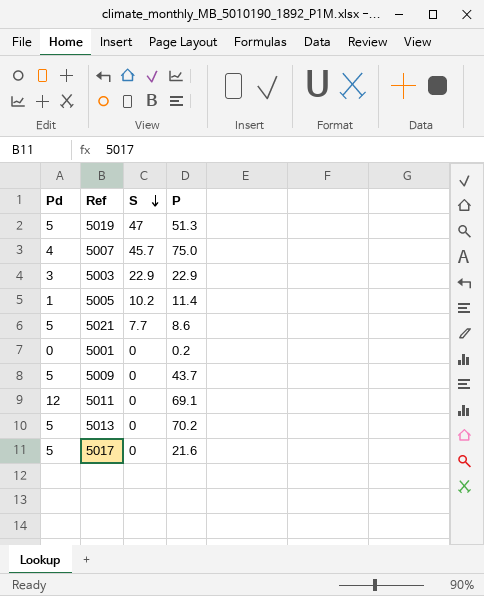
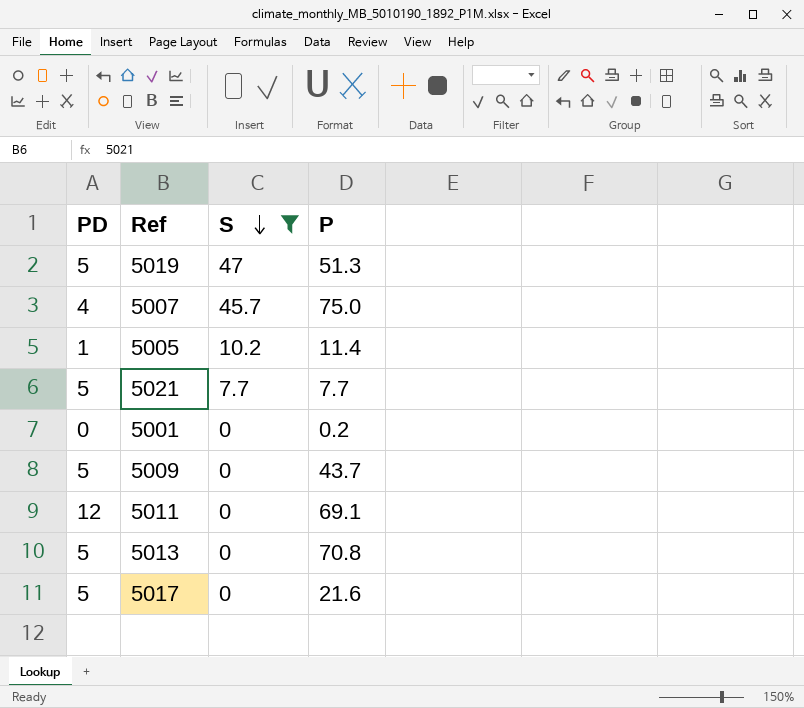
filter: none -> S != 22.9
column name: Pd -> PD
5021 | P: 8.6 -> 7.7
5013 | P: 70.2 -> 70.8

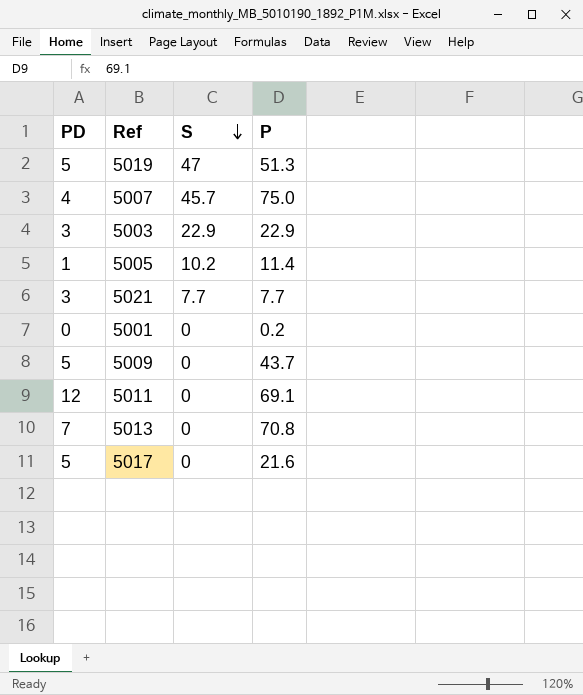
filter: S != 22.9 -> none
5021 | PD: 5 -> 3
5013 | PD: 5 -> 7

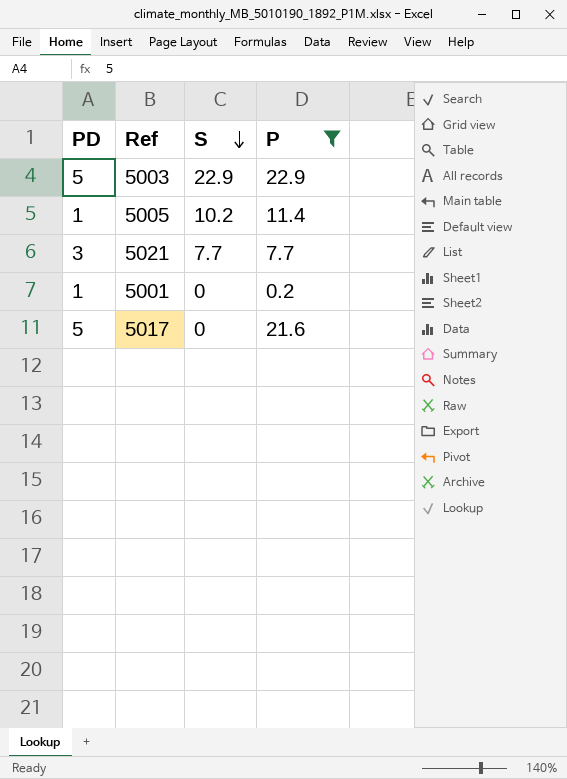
filter: none -> P <= 22.9
5003 | PD: 3 -> 5
5001 | PD: 0 -> 1

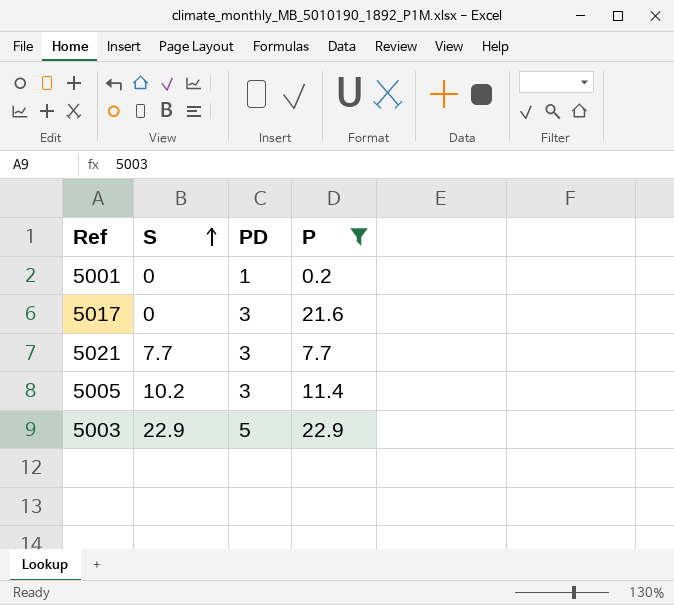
row order: S descending -> S ascending
column PD | position: 1 -> 3
5017 | PD: 5 -> 3
5005 | PD: 1 -> 3

